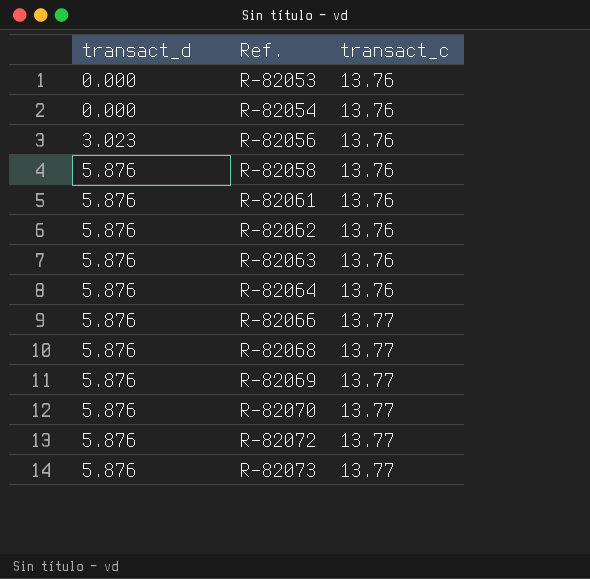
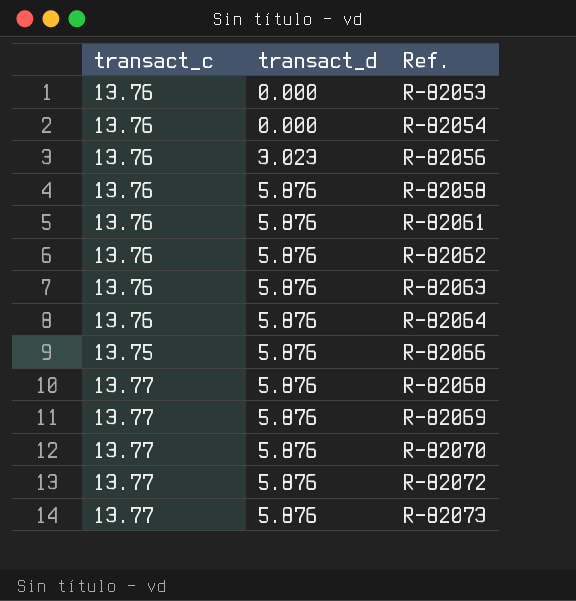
column transact_c | position: 3 -> 1
R-82066 | transact_c: 13.77 -> 13.75

